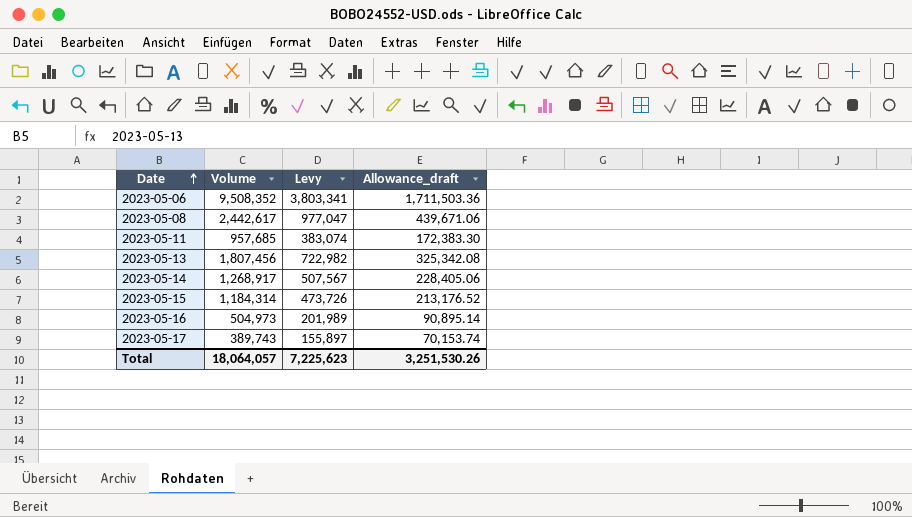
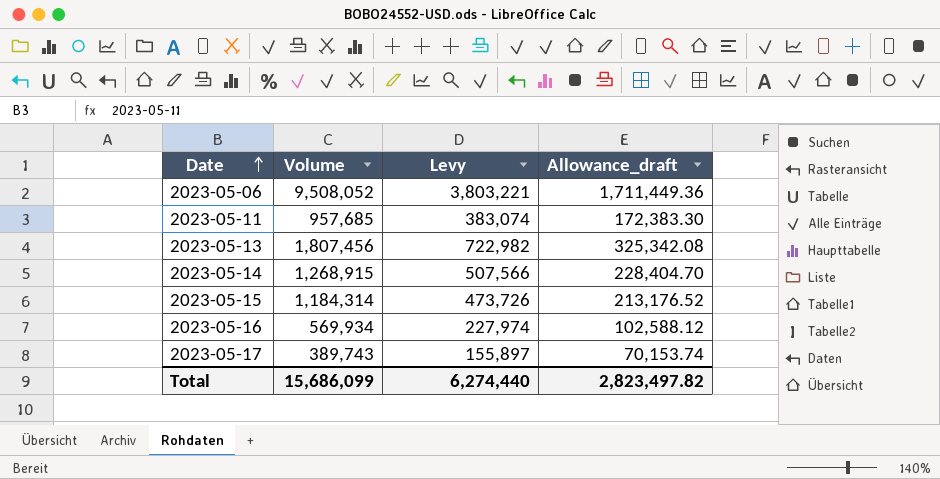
row 2023-05-08: 2,442,617 | 977,047 | 439,671.06 -> none
2023-05-06 | Volume: 9,508,352 -> 9,508,052
2023-05-06 | Levy: 3,803,341 -> 3,803,221
2023-05-06 | Allowance_draft: 1,711,503.36 -> 1,711,449.36
2023-05-14 | Volume: 1,268,917 -> 1,268,915
2023-05-14 | Levy: 507,567 -> 507,566
2023-05-14 | Allowance_draft: 228,405.06 -> 228,404.70
2023-05-16 | Volume: 504,973 -> 569,934
2023-05-16 | Levy: 201,989 -> 227,974
2023-05-16 | Allowance_draft: 90,895.14 -> 102,588.12
Total | Volume: 18,064,057 -> 15,686,099
Total | Levy: 7,225,623 -> 6,274,440
Total | Allowance_draft: 3,251,530.26 -> 2,823,497.82

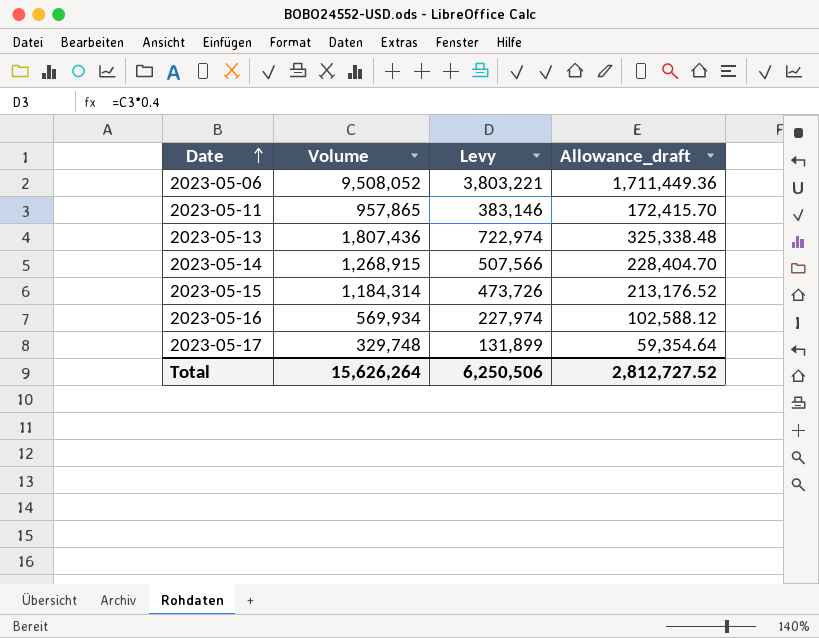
2023-05-11 | Volume: 957,685 -> 957,865
2023-05-11 | Levy: 383,074 -> 383,146
2023-05-11 | Allowance_draft: 172,383.30 -> 172,415.70
2023-05-13 | Volume: 1,807,456 -> 1,807,436
2023-05-13 | Levy: 722,982 -> 722,974
2023-05-13 | Allowance_draft: 325,342.08 -> 325,338.48
2023-05-17 | Volume: 389,743 -> 329,748
2023-05-17 | Levy: 155,897 -> 131,899
2023-05-17 | Allowance_draft: 70,153.74 -> 59,354.64
Total | Volume: 15,686,099 -> 15,626,264
Total | Levy: 6,274,440 -> 6,250,506
Total | Allowance_draft: 2,823,497.82 -> 2,812,727.52

